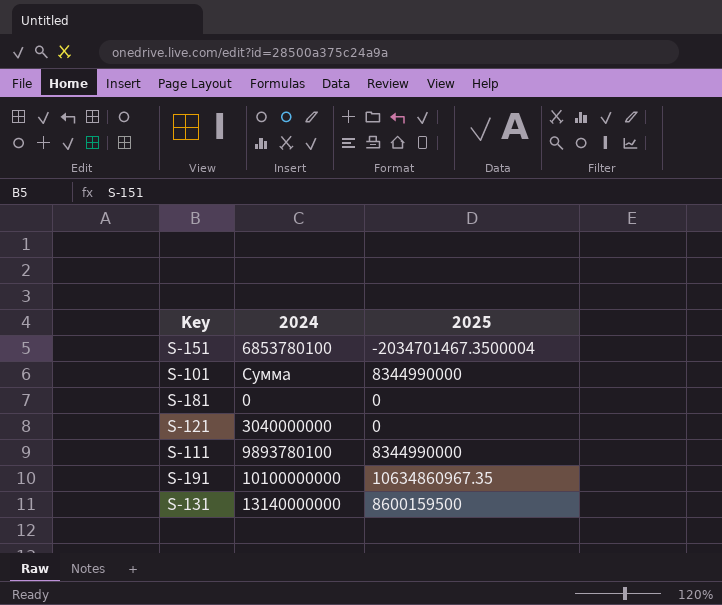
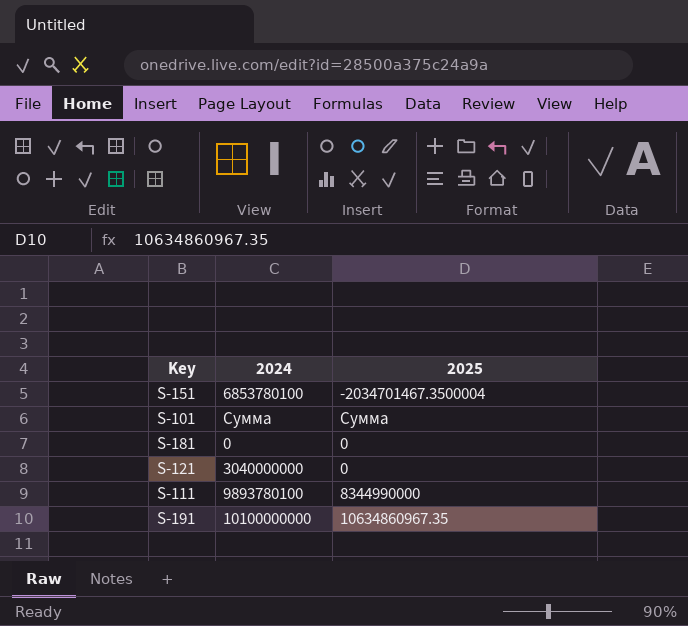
row S-131: 13140000000 | 8600159500 -> none
S-101 | 2025: 8344990000 -> Сумма

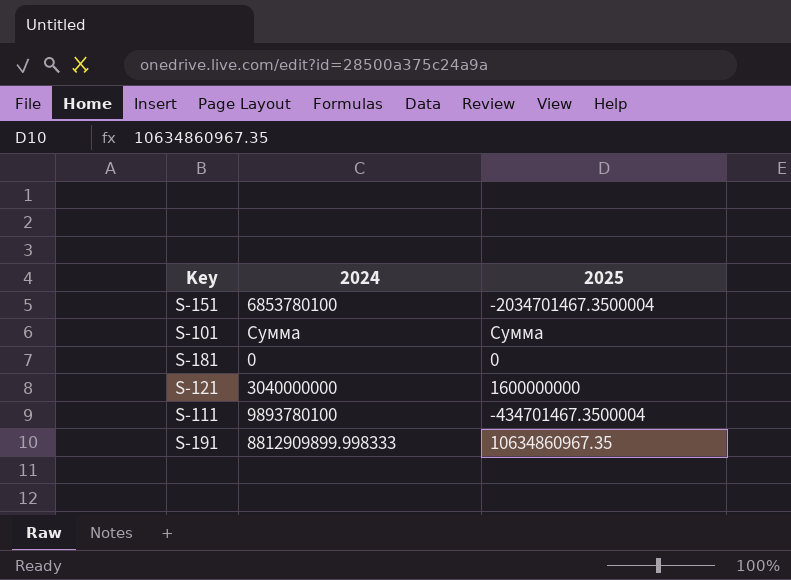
S-121 | 2025: 0 -> 1600000000
S-111 | 2025: 8344990000 -> -434701467.3500004
S-191 | 2024: 10100000000 -> 8812909899.998333

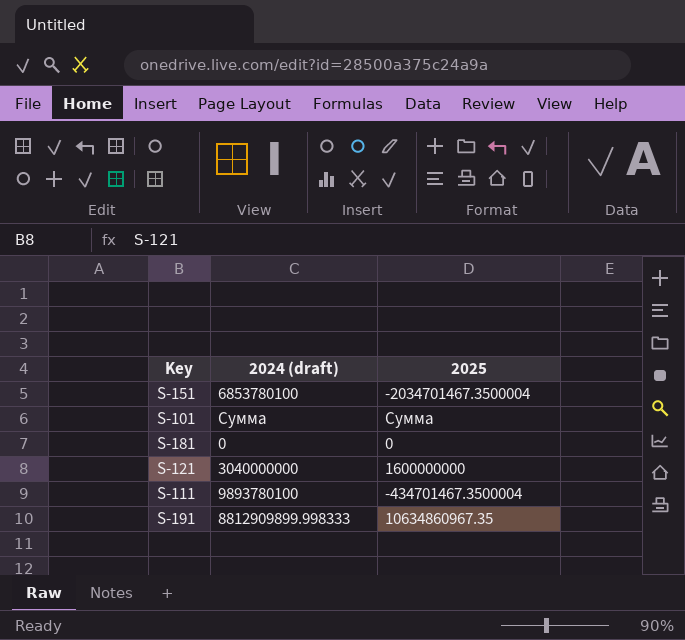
column name: 2024 -> 2024 (draft)

